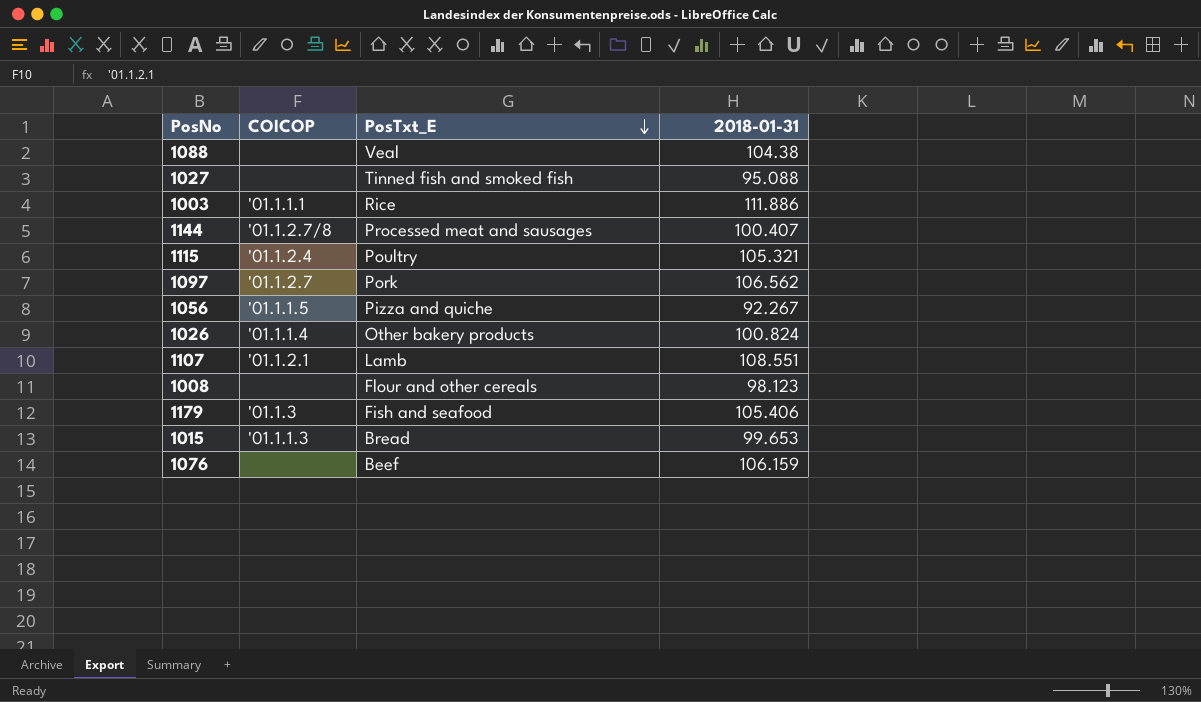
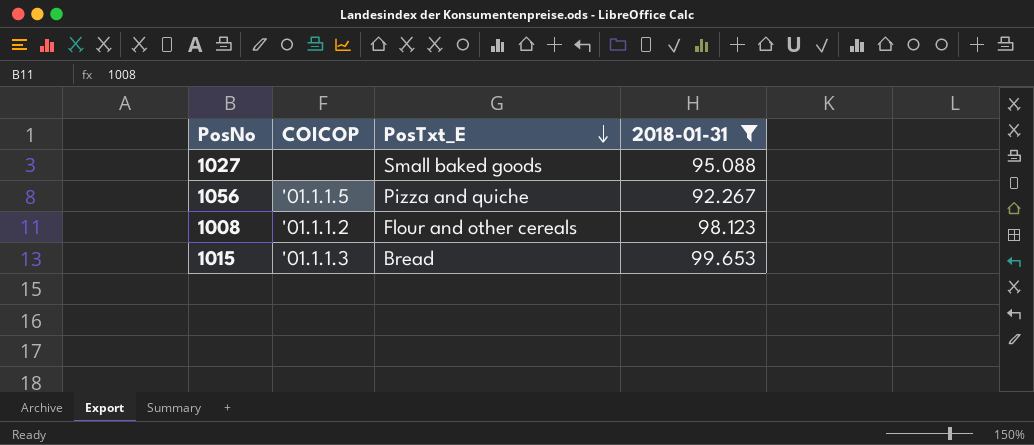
filter: none -> 2018-01-31 <= 99.653
1027 | PosTxt_E: Tinned fish and smoked fish -> Small baked goods
1008 | COICOP: none -> '01.1.1.2

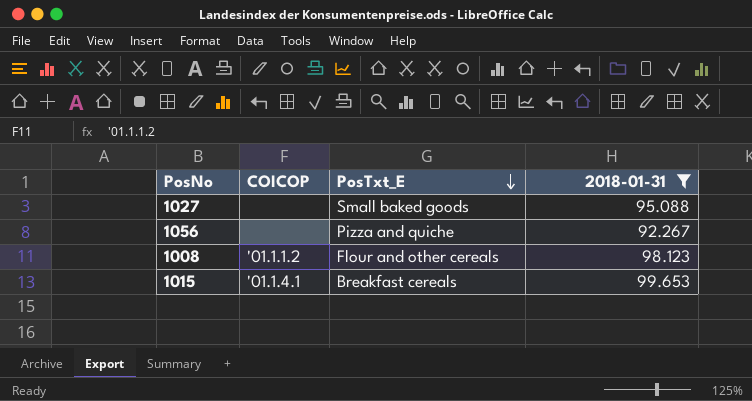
1056 | COICOP: '01.1.1.5 -> none
1015 | COICOP: '01.1.1.3 -> '01.1.4.1
1015 | PosTxt_E: Bread -> Breakfast cereals

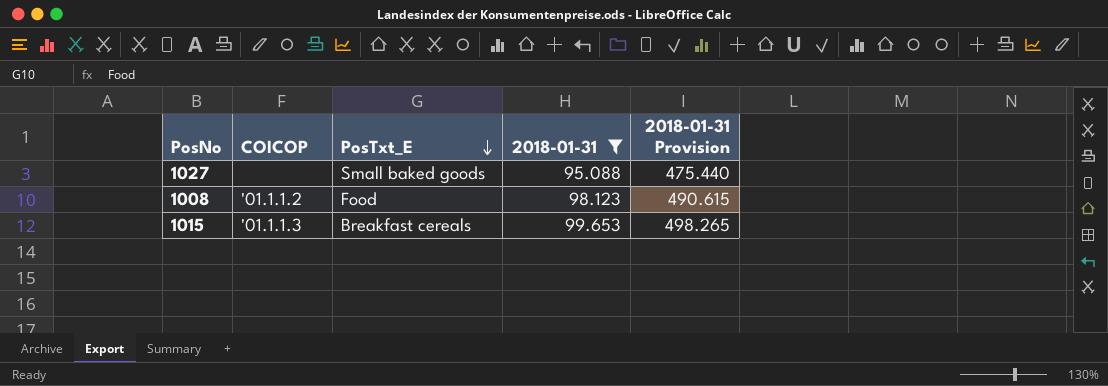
column 2018-01-31 Provision | formula: none -> [2018-01-31] * 5
row 1056: none | Pizza and quiche | 92.267 -> none
1008 | PosTxt_E: Flour and other cereals -> Food
1015 | COICOP: '01.1.4.1 -> '01.1.1.3

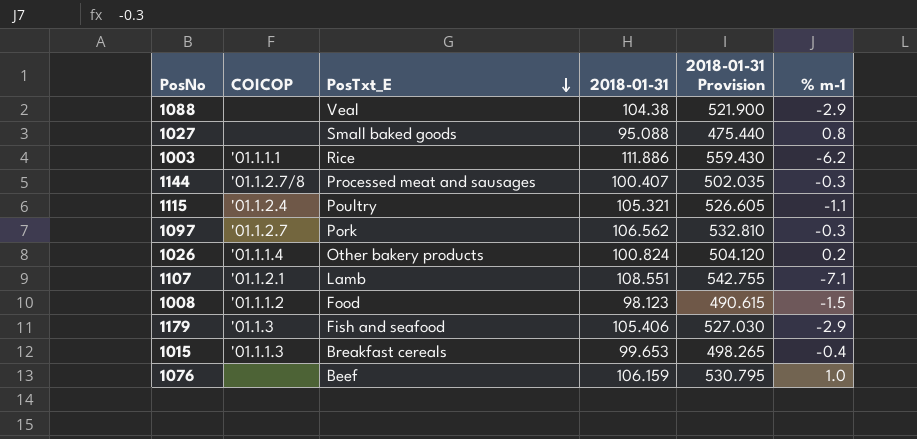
filter: 2018-01-31 <= 99.653 -> none
column % m-1 | position: none -> 6

